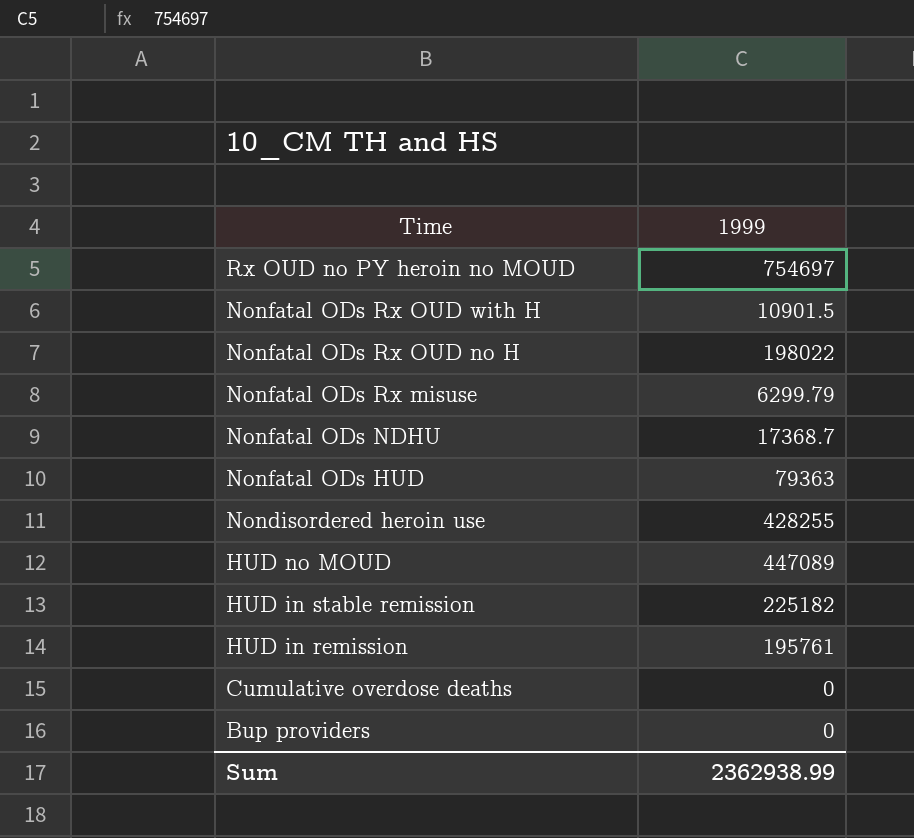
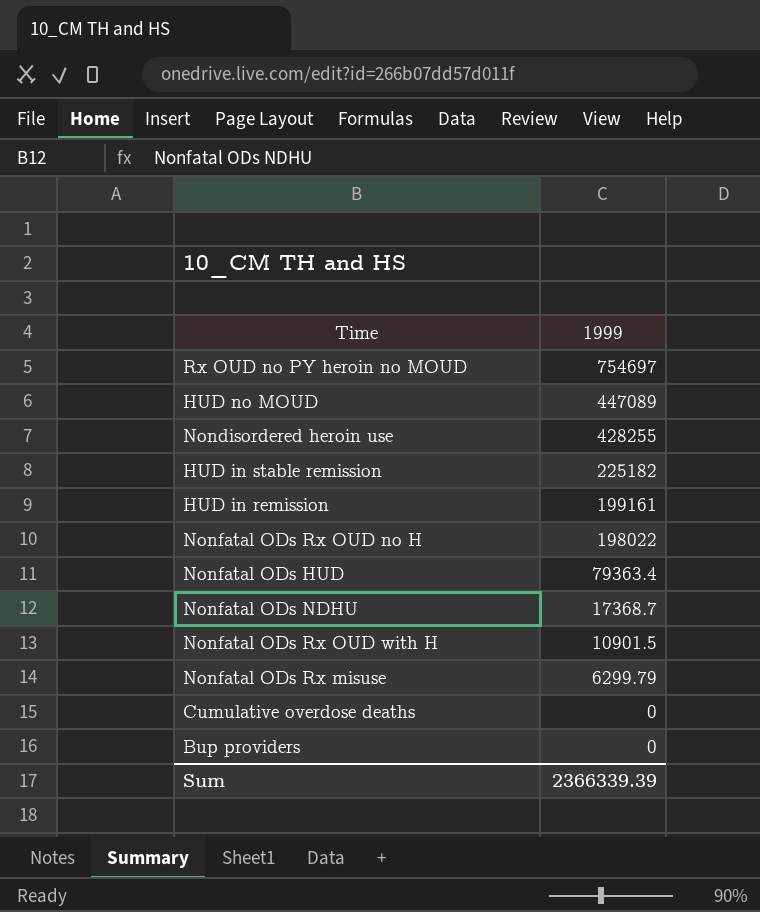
row order: Time descending -> 1999 descending
HUD in remission | 1999: 195761 -> 199161
Nonfatal ODs HUD | 1999: 79363 -> 79363.4
Sum | 1999: 2362938.99 -> 2366339.39

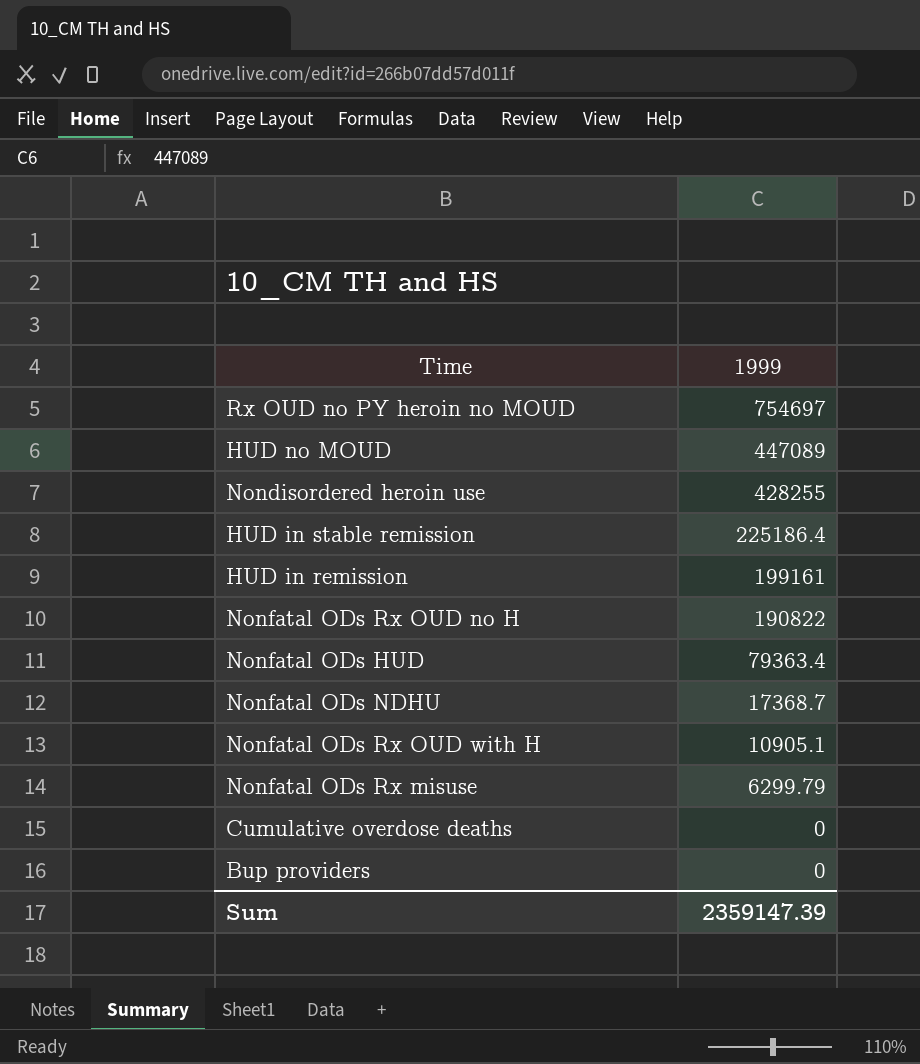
HUD in stable remission | 1999: 225182 -> 225186.4
Nonfatal ODs Rx OUD no H | 1999: 198022 -> 190822
Nonfatal ODs Rx OUD with H | 1999: 10901.5 -> 10905.1
Sum | 1999: 2366339.39 -> 2359147.39

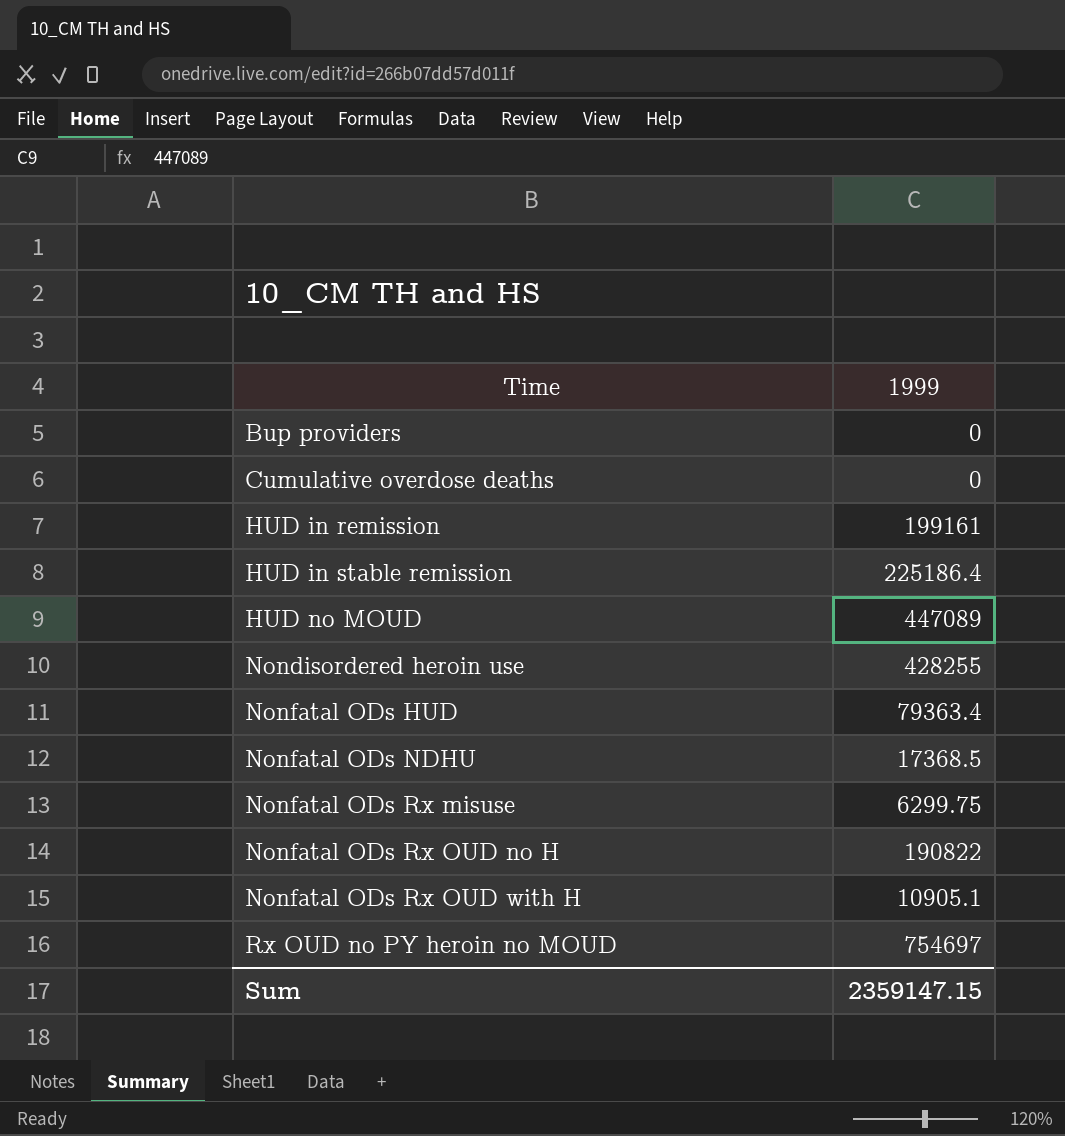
row order: 1999 descending -> Time ascending
Nonfatal ODs NDHU | 1999: 17368.7 -> 17368.5
Nonfatal ODs Rx misuse | 1999: 6299.79 -> 6299.75
Sum | 1999: 2359147.39 -> 2359147.15

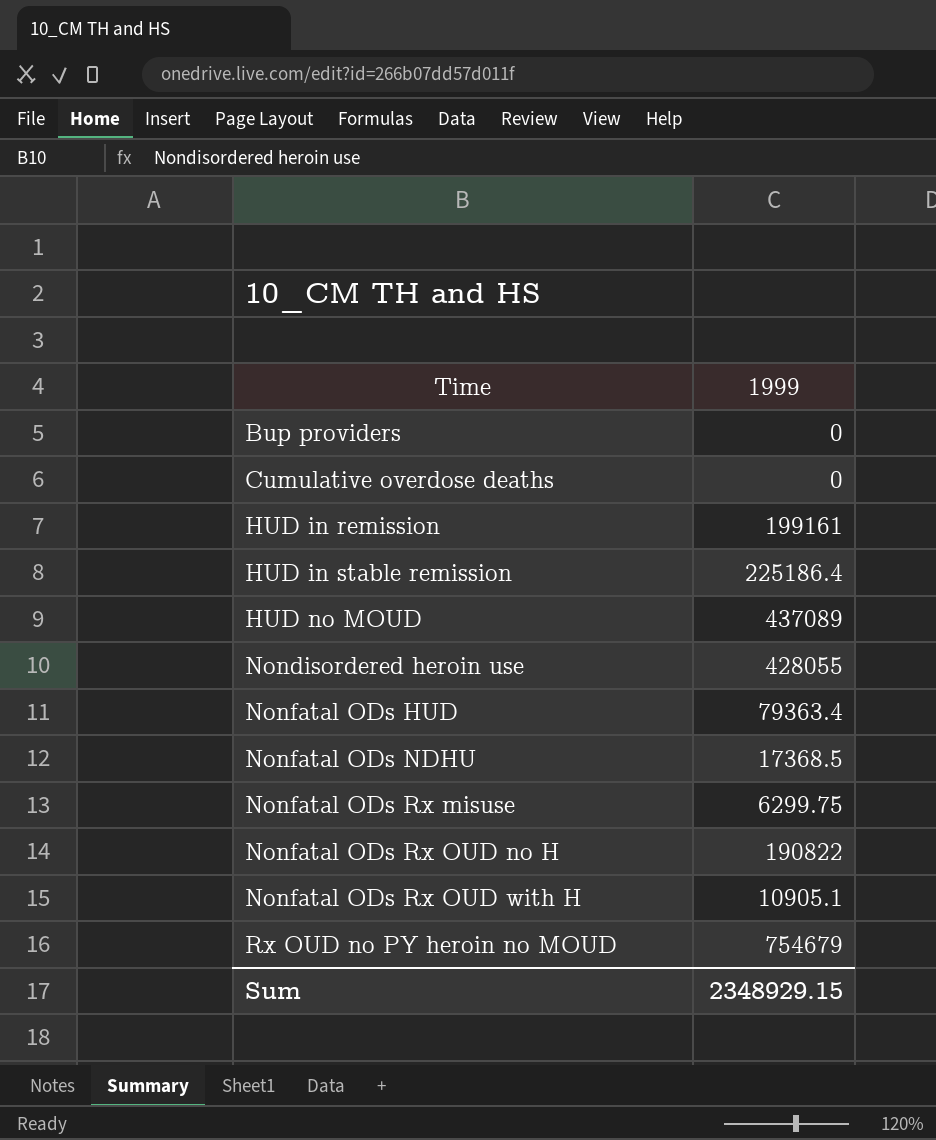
HUD no MOUD | 1999: 447089 -> 437089
Nondisordered heroin use | 1999: 428255 -> 428055
Rx OUD no PY heroin no MOUD | 1999: 754697 -> 754679
Sum | 1999: 2359147.15 -> 2348929.15

